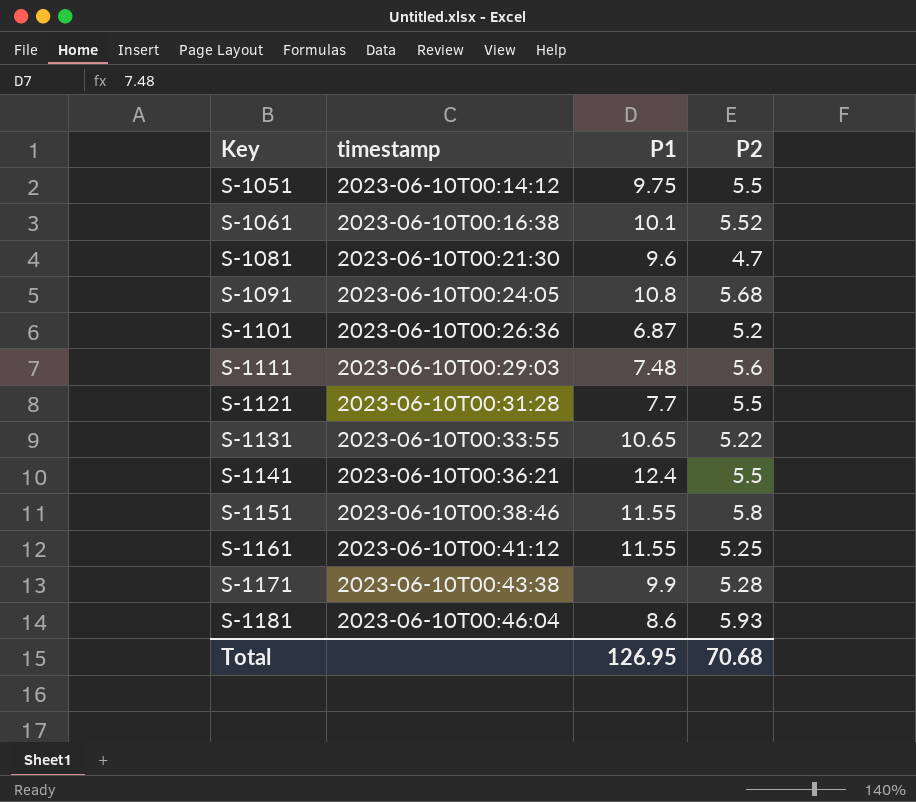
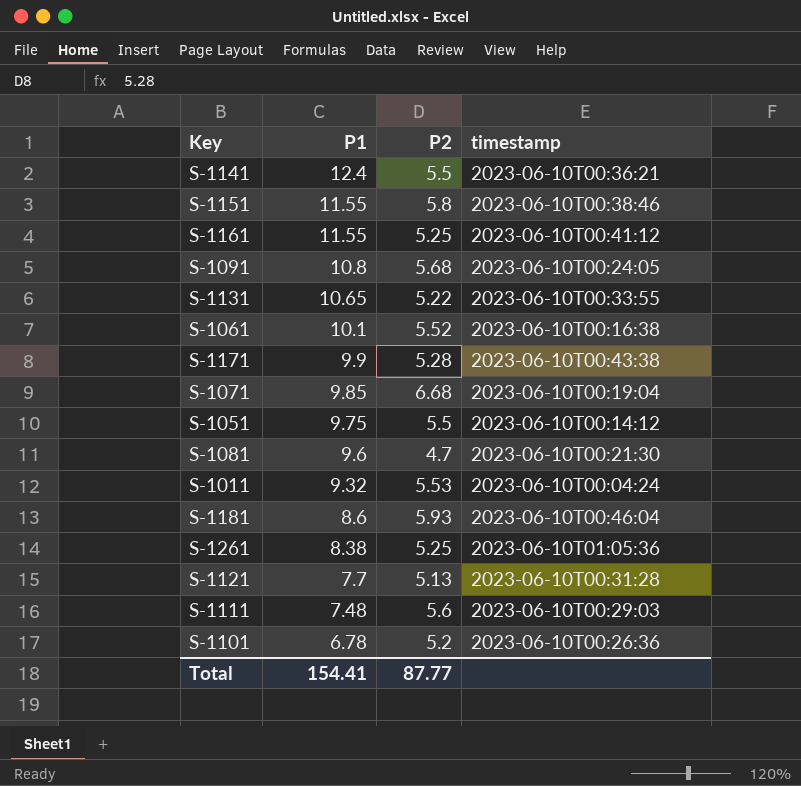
row order: Key ascending -> P1 descending
column timestamp | position: 2 -> 4
row S-1071: none -> 9.85 | 6.68 | 2023-06-10T00:19:04
row S-1011: none -> 9.32 | 5.53 | 2023-06-10T00:04:24
row S-1261: none -> 8.38 | 5.25 | 2023-06-10T01:05:36
S-1121 | P2: 5.5 -> 5.13
S-1101 | P1: 6.87 -> 6.78
Total | P1: 126.95 -> 154.41
Total | P2: 70.68 -> 87.77

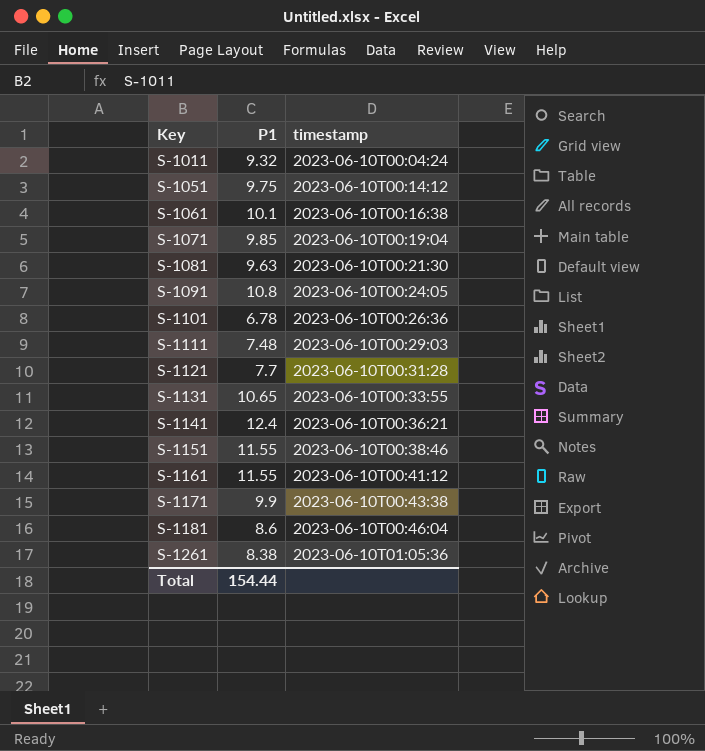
row order: P1 descending -> Key ascending
column P2 | position: 3 -> none
S-1081 | P1: 9.6 -> 9.63
Total | P1: 154.41 -> 154.44

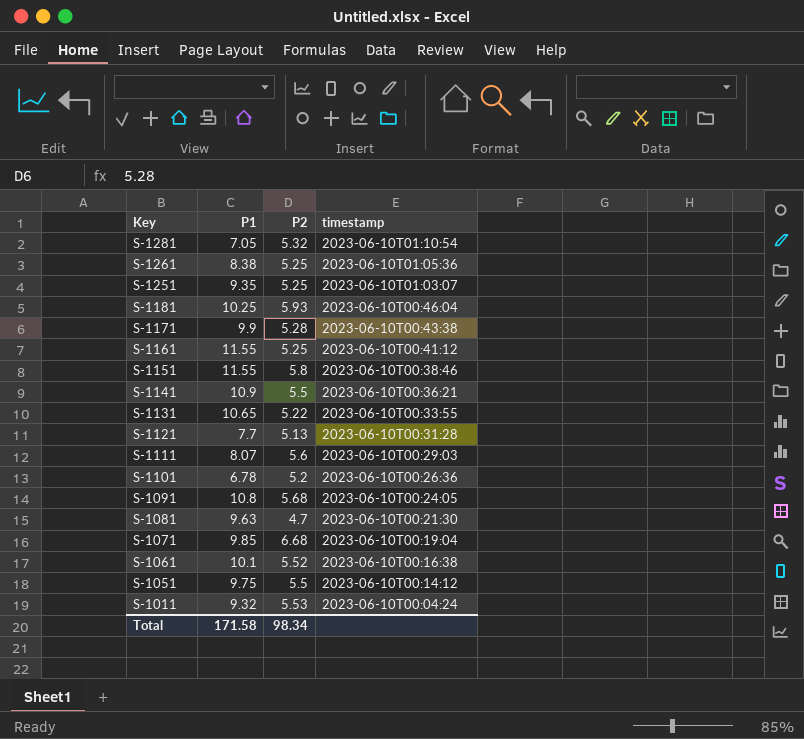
row order: Key ascending -> Key descending
column P2 | position: none -> 3
row S-1281: none -> 7.05 | 5.32 | 2023-06-10T01:10:54
row S-1251: none -> 9.35 | 5.25 | 2023-06-10T01:03:07
S-1181 | P1: 8.6 -> 10.25
S-1141 | P1: 12.4 -> 10.9
S-1111 | P1: 7.48 -> 8.07
Total | P1: 154.44 -> 171.58

